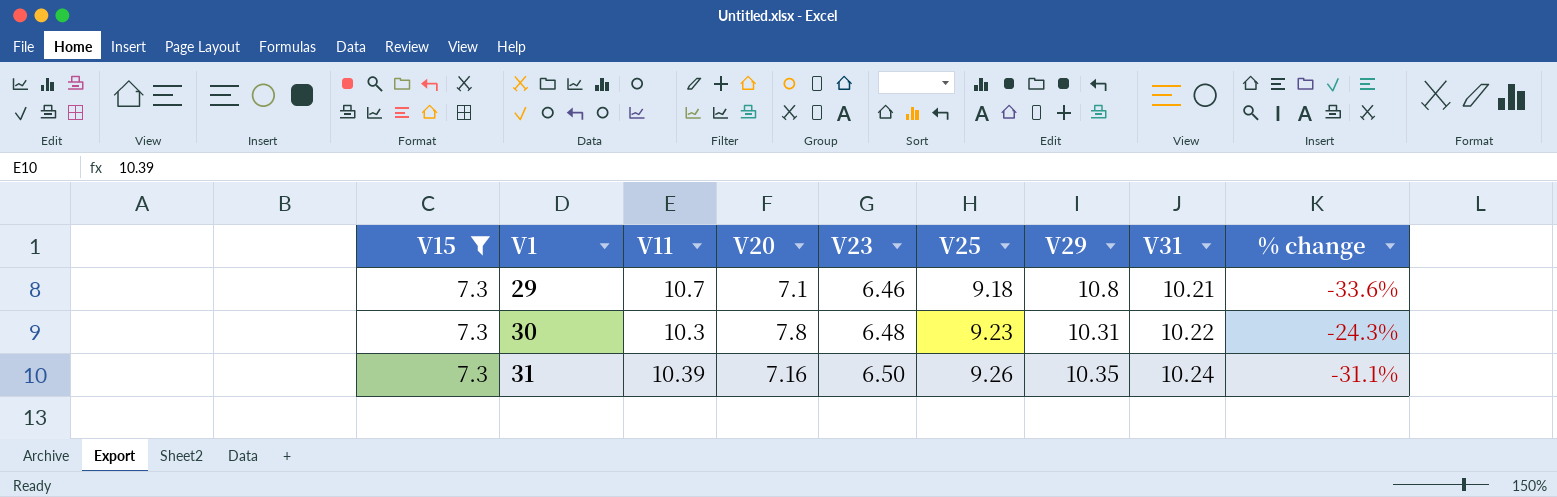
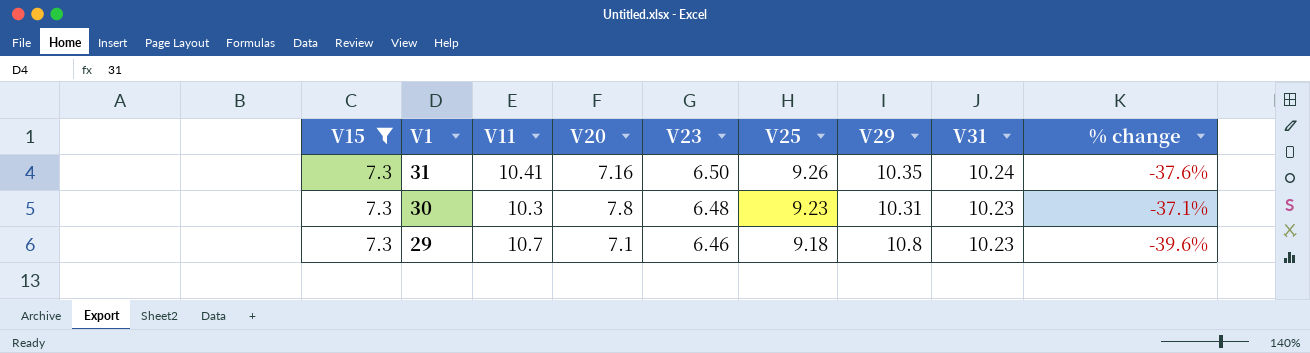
row order: V1 ascending -> V1 descending
column % change | formula: ([V20] - [V11]) / [V11] -> ([V23] - [V11]) / [V11]
31 | V11: 10.39 -> 10.41
30 | V31: 10.22 -> 10.23
29 | V31: 10.21 -> 10.23

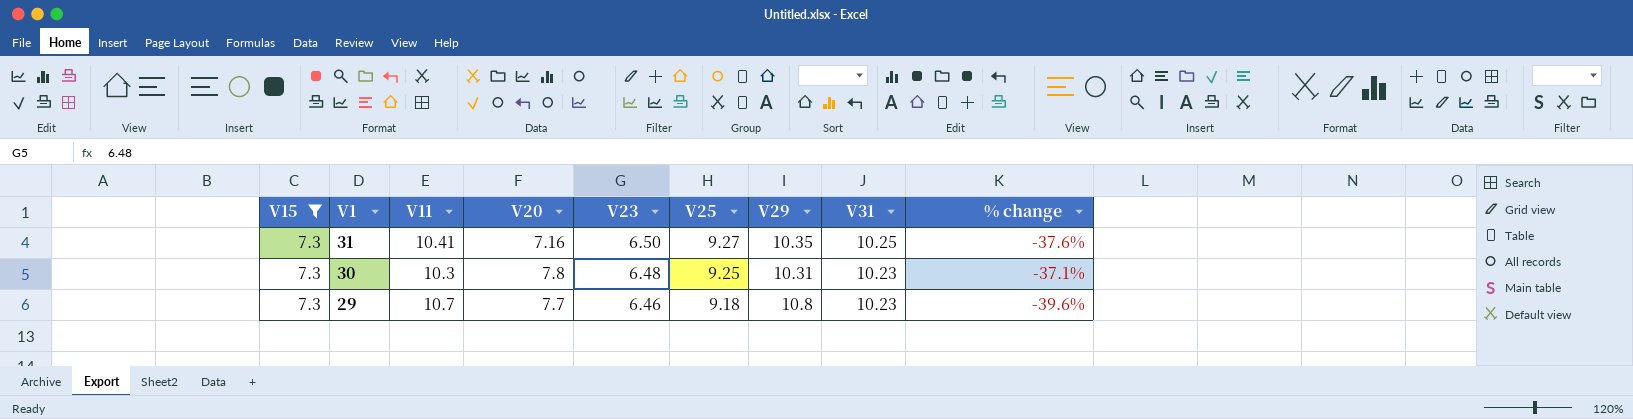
31 | V25: 9.26 -> 9.27
31 | V31: 10.24 -> 10.25
30 | V25: 9.23 -> 9.25
29 | V20: 7.1 -> 7.7

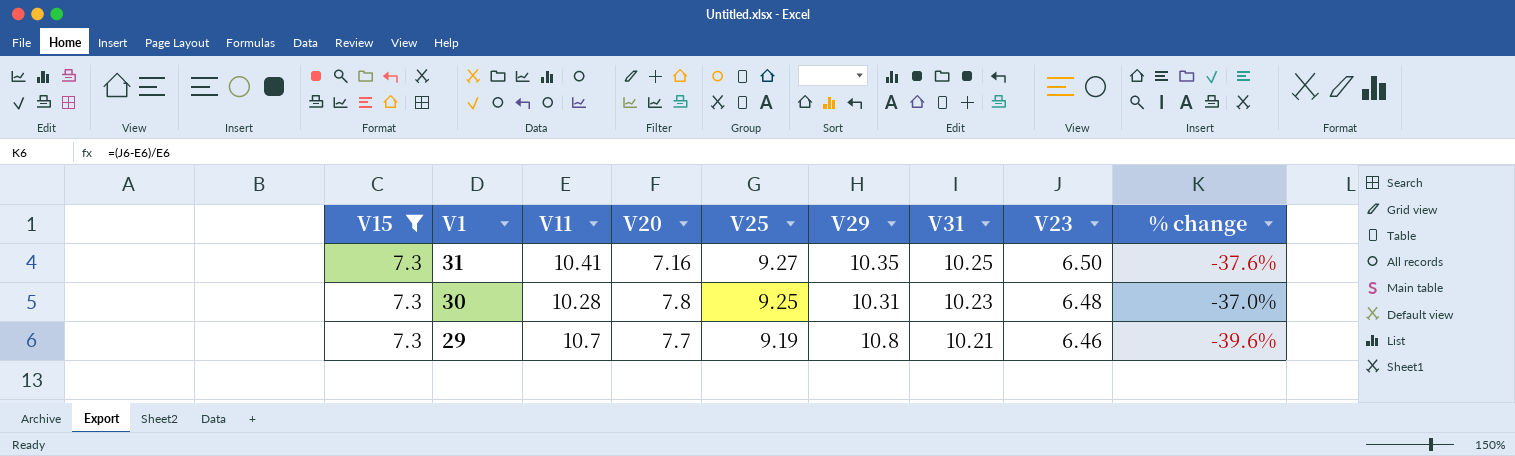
column V23 | position: 5 -> 8
30 | V11: 10.3 -> 10.28
30 | % change: -37.1% -> -37.0%
29 | V25: 9.18 -> 9.19
29 | V31: 10.23 -> 10.21

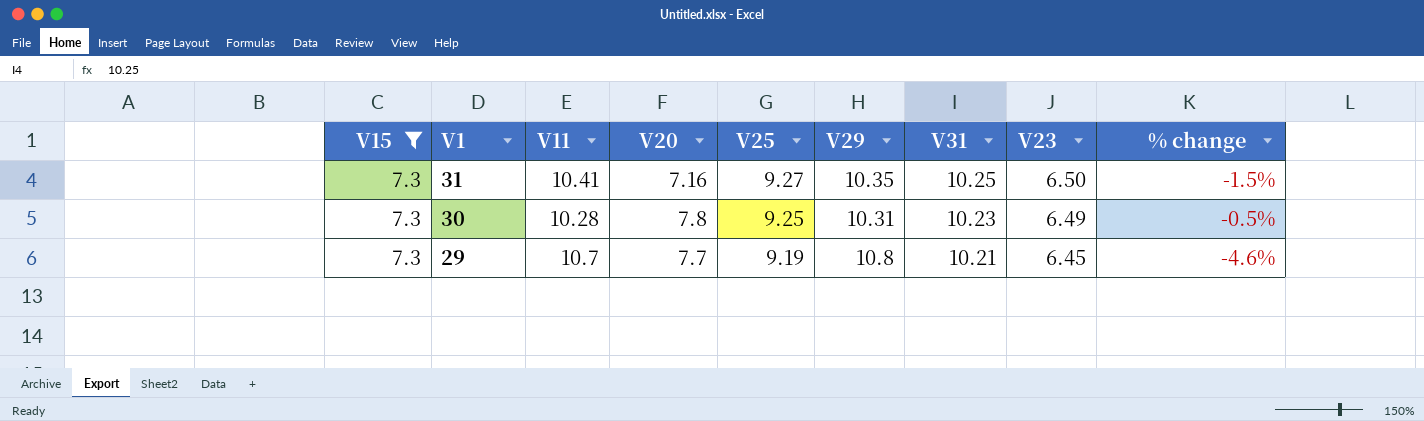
column % change | formula: ([V23] - [V11]) / [V11] -> ([V31] - [V11]) / [V11]
30 | V23: 6.48 -> 6.49
29 | V23: 6.46 -> 6.45

